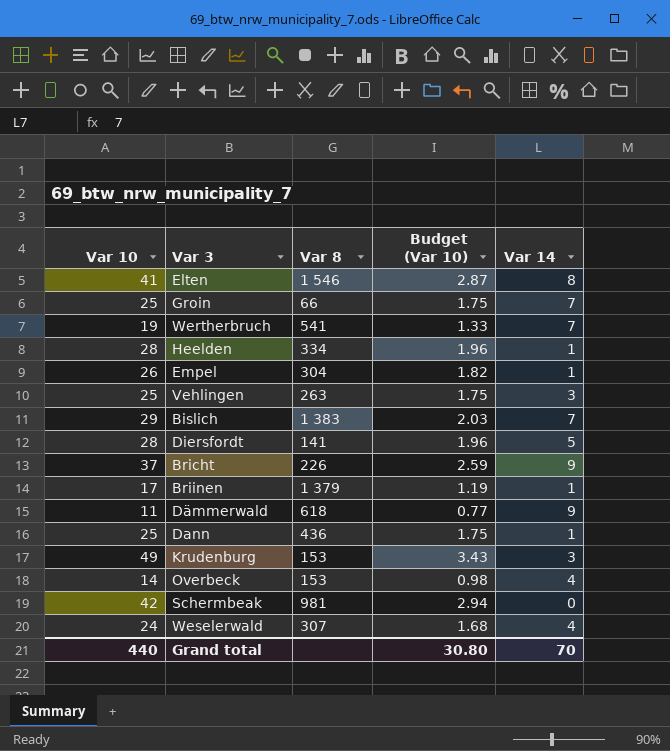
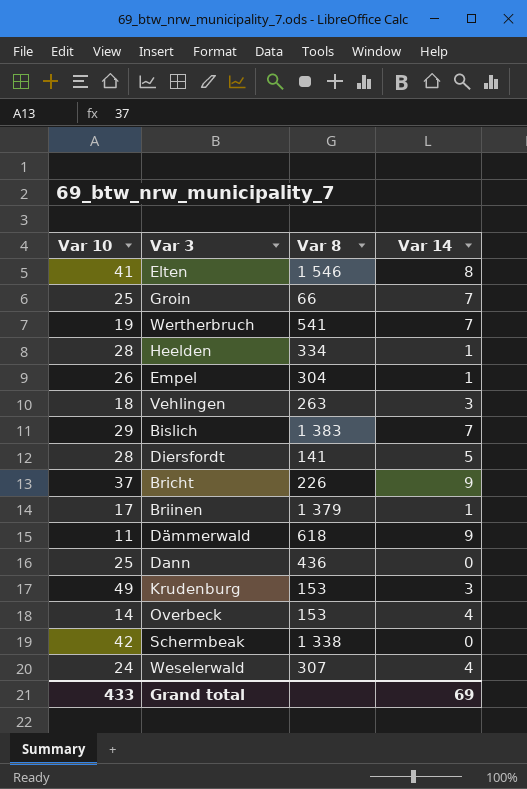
column Budget (Var 10) | formula: [Var 10] * 0.07 -> none
Vehlingen | Var 10: 25 -> 18
Dann | Var 14: 1 -> 0
Schermbeak | Var 8: 981 -> 1 338
Grand total | Var 10: 440 -> 433
Grand total | Var 14: 70 -> 69

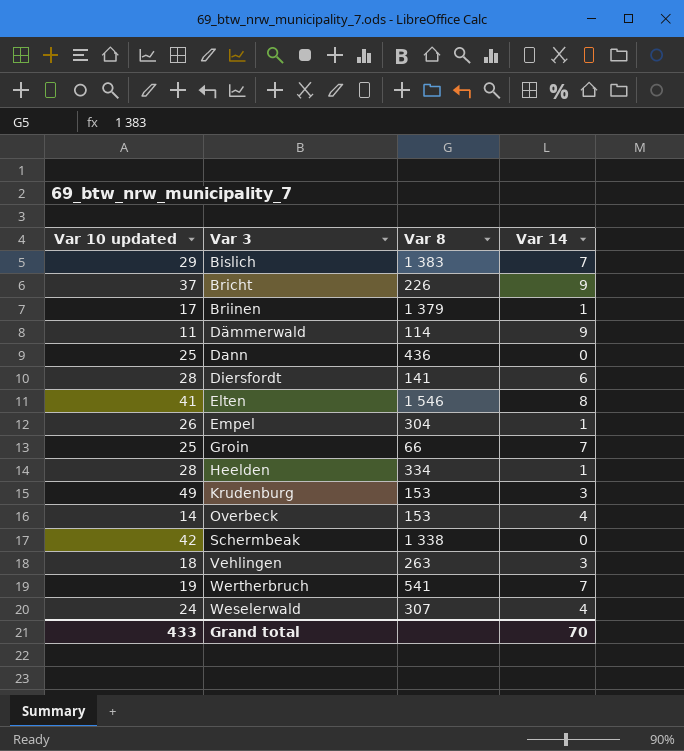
row order: none -> Var 3 ascending
column name: Var 10 -> Var 10 updated
Dämmerwald | Var 8: 618 -> 114
Diersfordt | Var 14: 5 -> 6
Grand total | Var 14: 69 -> 70

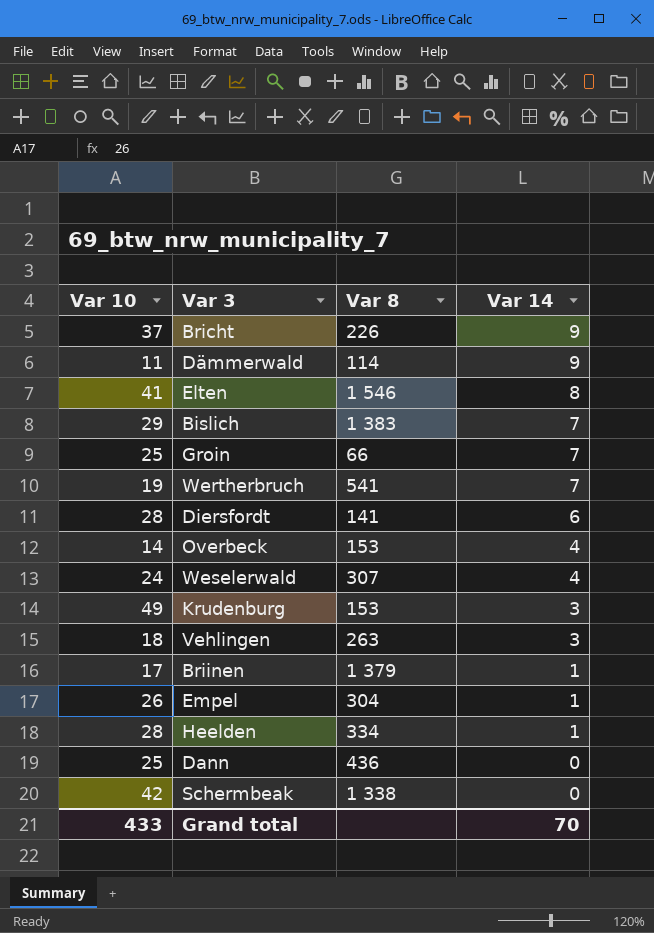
row order: Var 3 ascending -> Var 14 descending
column name: Var 10 updated -> Var 10

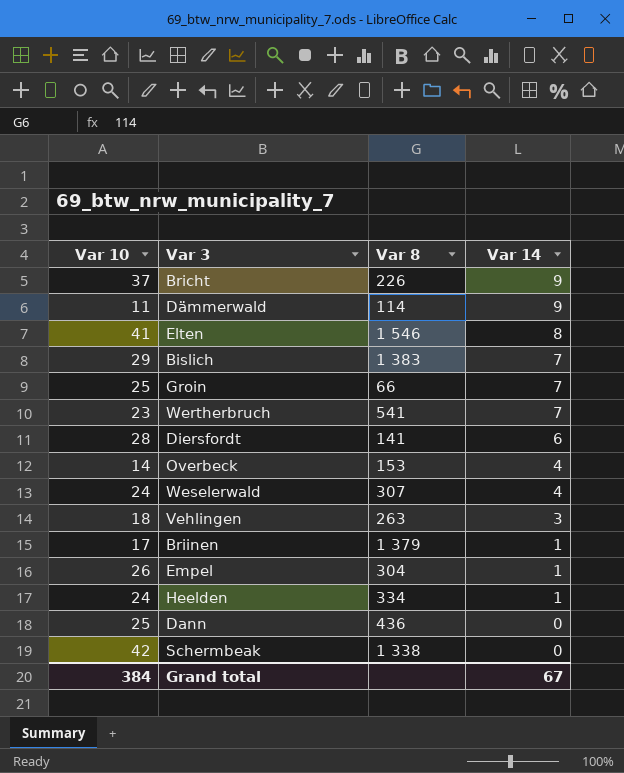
row Krudenburg: 49 | 153 | 3 -> none
Wertherbruch | Var 10: 19 -> 23
Heelden | Var 10: 28 -> 24
Grand total | Var 10: 433 -> 384
Grand total | Var 14: 70 -> 67

